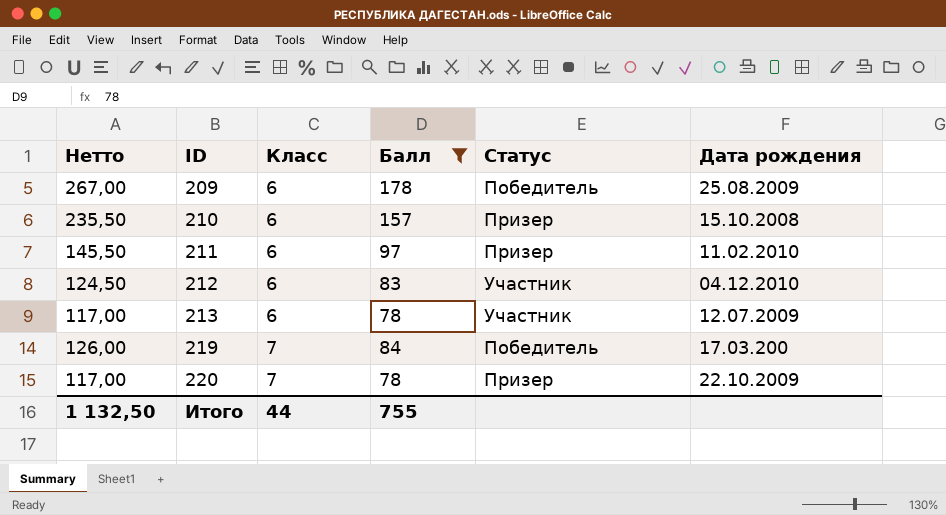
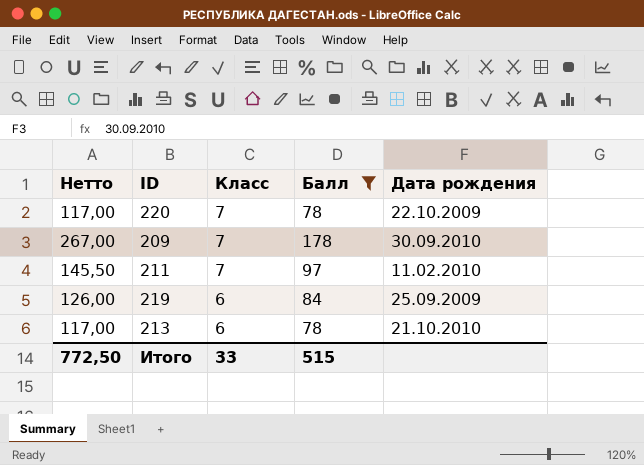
row order: ID ascending -> Класс descending
column Статус | position: 5 -> none
row 210: 235,50 | 6 | 157 | Призер | 15.10.2008 -> none
row 212: 124,50 | 6 | 83 | Участник | 04.12.2010 -> none
209 | Класс: 6 -> 7
209 | Дата рождения: 25.08.2009 -> 30.09.2010
211 | Класс: 6 -> 7
219 | Класс: 7 -> 6
219 | Дата рождения: 17.03.200 -> 25.09.2009
213 | Дата рождения: 12.07.2009 -> 21.10.2010
Итого | Нетто: 1 132,50 -> 772,50
Итого | Класс: 44 -> 33
Итого | Балл: 755 -> 515

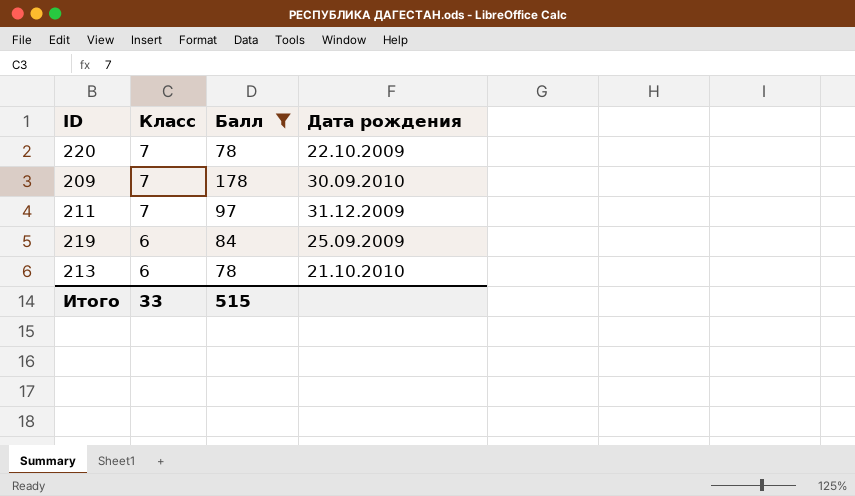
column Нетто | formula: [Балл] * 1,5 -> none
211 | Дата рождения: 11.02.2010 -> 31.12.2009

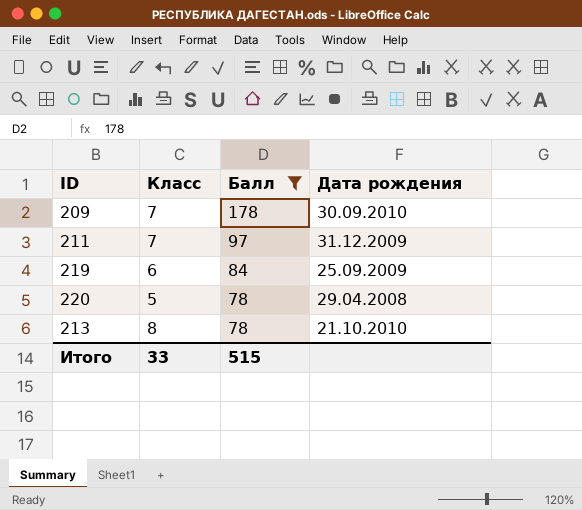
row order: Класс descending -> Балл descending
220 | Класс: 7 -> 5
220 | Дата рождения: 22.10.2009 -> 29.04.2008
213 | Класс: 6 -> 8

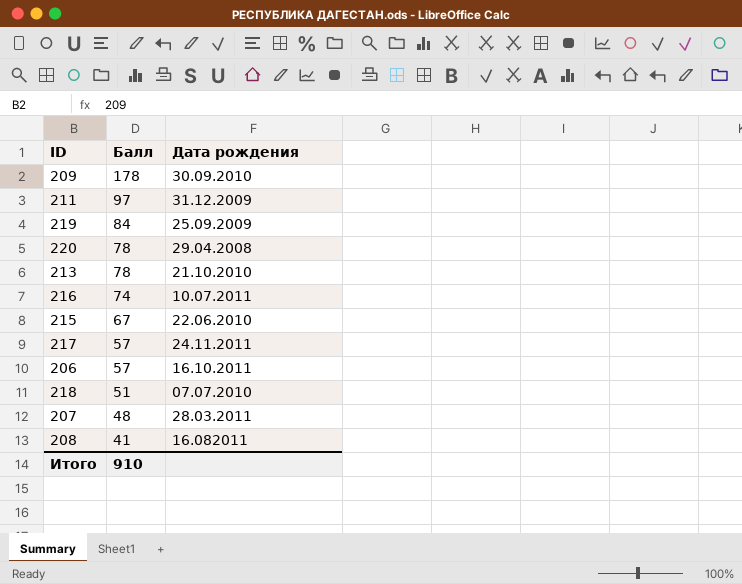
filter: Балл >= 78 -> none
column Класс | position: 2 -> none
Итого | Балл: 515 -> 910

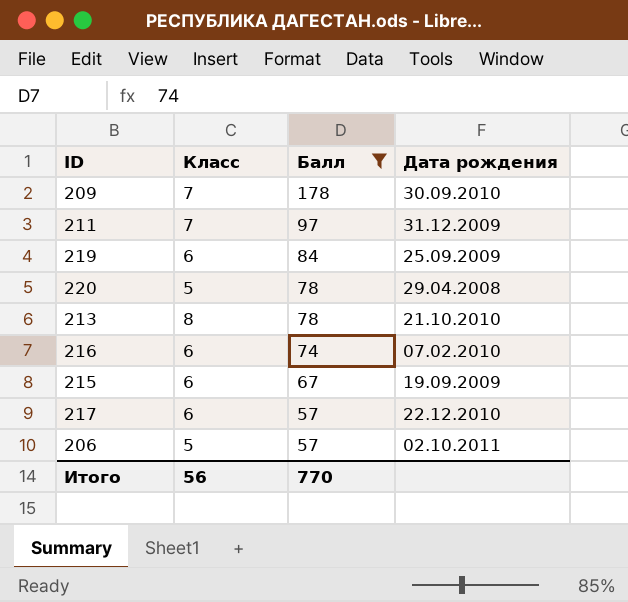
filter: none -> Балл >= 57
column Класс | position: none -> 2
216 | Дата рождения: 10.07.2011 -> 07.02.2010
215 | Дата рождения: 22.06.2010 -> 19.09.2009
217 | Дата рождения: 24.11.2011 -> 22.12.2010
206 | Дата рождения: 16.10.2011 -> 02.10.2011
Итого | Балл: 910 -> 770

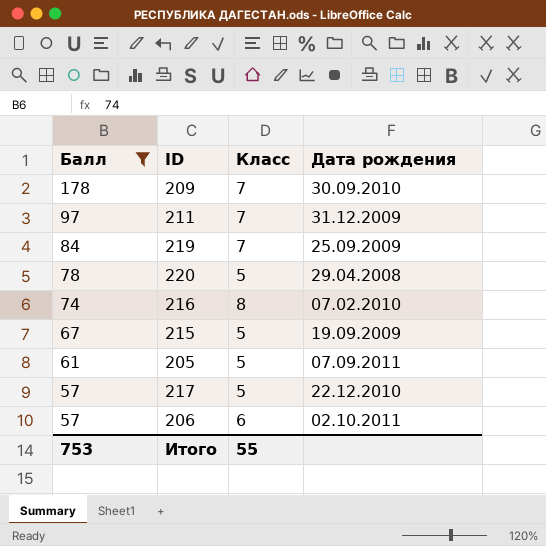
column Балл | position: 3 -> 1
row 213: 8 | 78 | 21.10.2010 -> none
219 | Класс: 6 -> 7
216 | Класс: 6 -> 8
215 | Класс: 6 -> 5
row 205: none -> 61 | 5 | 07.09.2011
217 | Класс: 6 -> 5
206 | Класс: 5 -> 6
Итого | Балл: 770 -> 753
Итого | Класс: 56 -> 55

